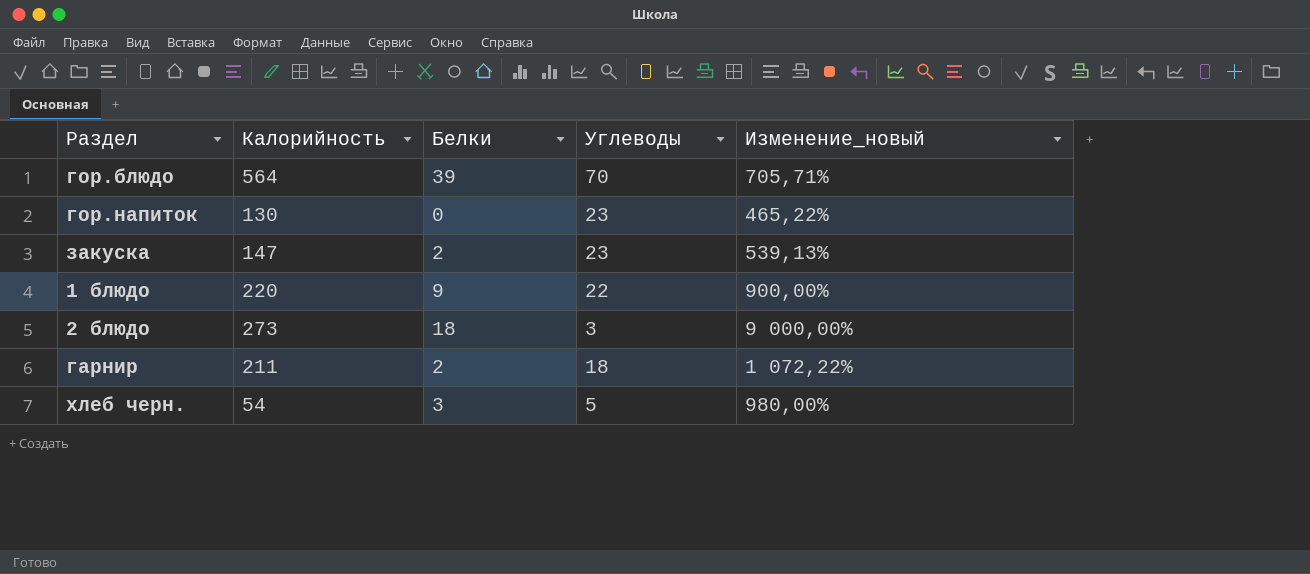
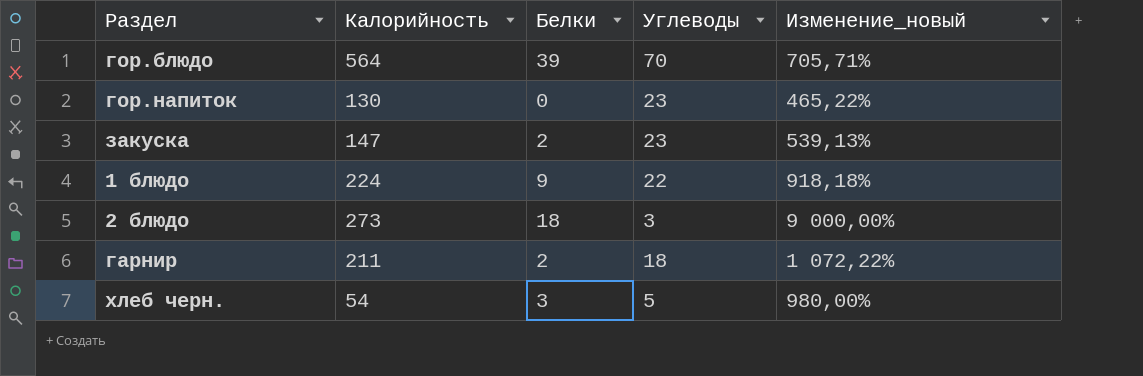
1 блюдо | Калорийность: 220 -> 224
1 блюдо | Изменение_новый: 900,00% -> 918,18%

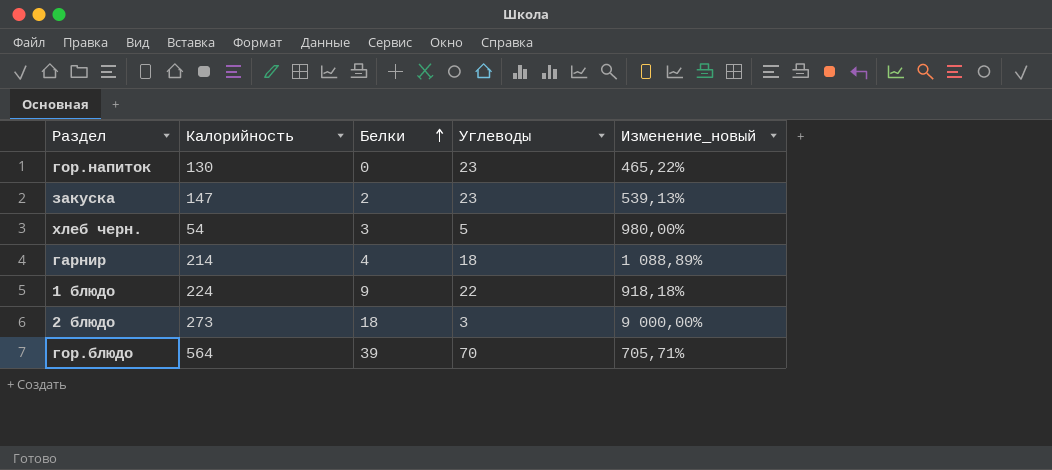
row order: none -> Белки ascending
гарнир | Калорийность: 211 -> 214
гарнир | Белки: 2 -> 4
гарнир | Изменение_новый: 1 072,22% -> 1 088,89%

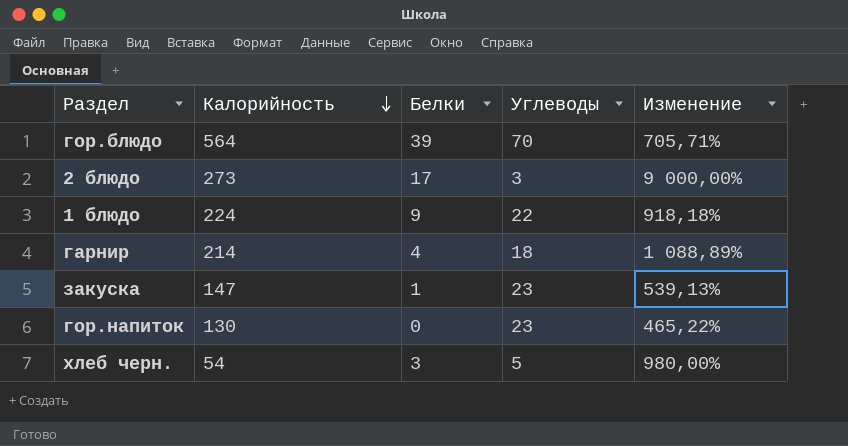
row order: Белки ascending -> Калорийность descending
column name: Изменение_новый -> Изменение
2 блюдо | Белки: 18 -> 17
закуска | Белки: 2 -> 1

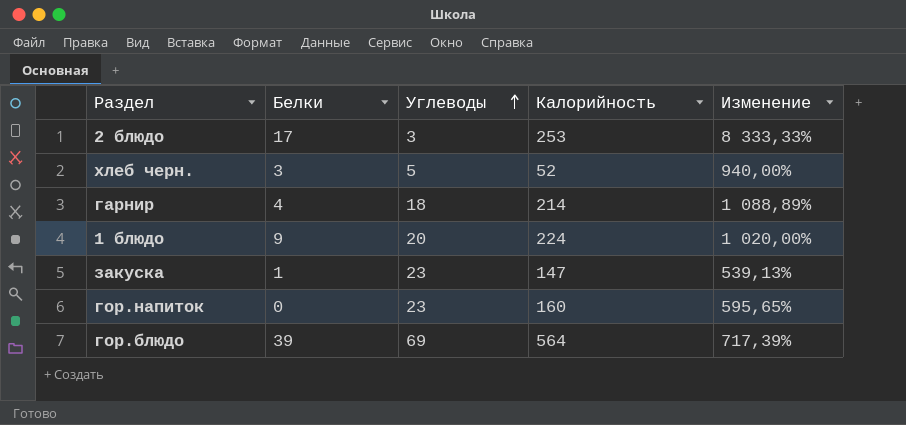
row order: Калорийность descending -> Углеводы ascending
column Калорийность | position: 2 -> 4
2 блюдо | Калорийность: 273 -> 253
2 блюдо | Изменение: 9 000,00% -> 8 333,33%
хлеб черн. | Калорийность: 54 -> 52
хлеб черн. | Изменение: 980,00% -> 940,00%
1 блюдо | Углеводы: 22 -> 20
1 блюдо | Изменение: 918,18% -> 1 020,00%
гор.напиток | Калорийность: 130 -> 160
гор.напиток | Изменение: 465,22% -> 595,65%
гор.блюдо | Углеводы: 70 -> 69
гор.блюдо | Изменение: 705,71% -> 717,39%

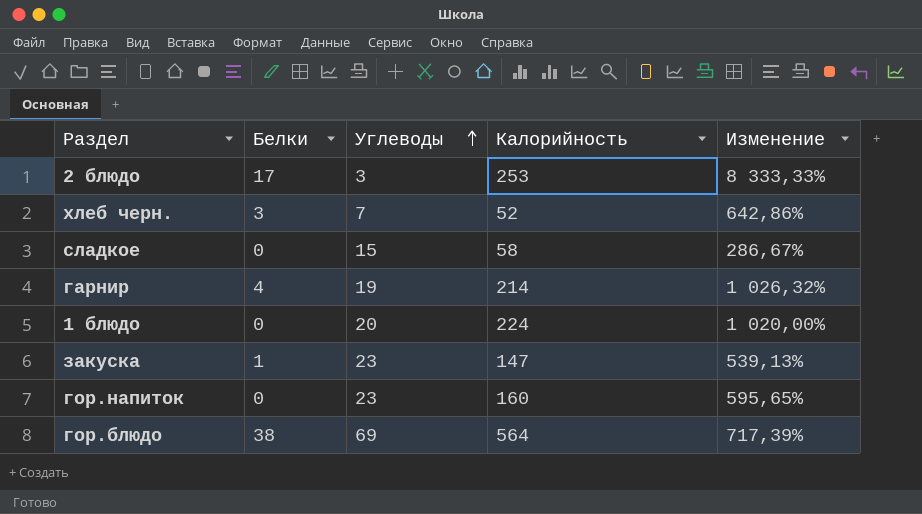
хлеб черн. | Углеводы: 5 -> 7
хлеб черн. | Изменение: 940,00% -> 642,86%
row сладкое: none -> 0 | 15 | 58 | 286,67%
гарнир | Углеводы: 18 -> 19
гарнир | Изменение: 1 088,89% -> 1 026,32%
1 блюдо | Белки: 9 -> 0
гор.блюдо | Белки: 39 -> 38

